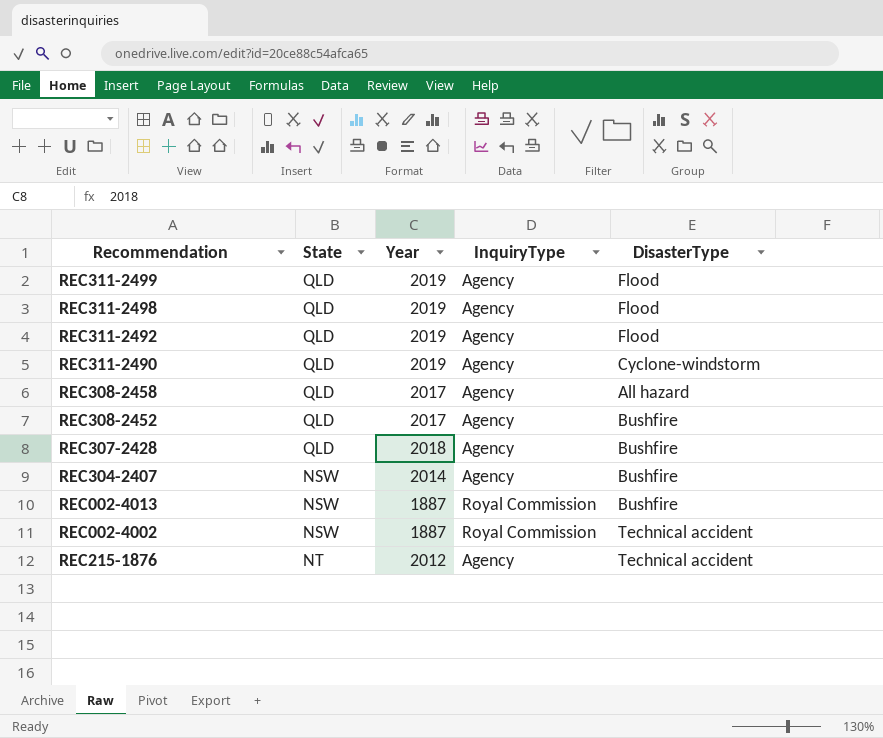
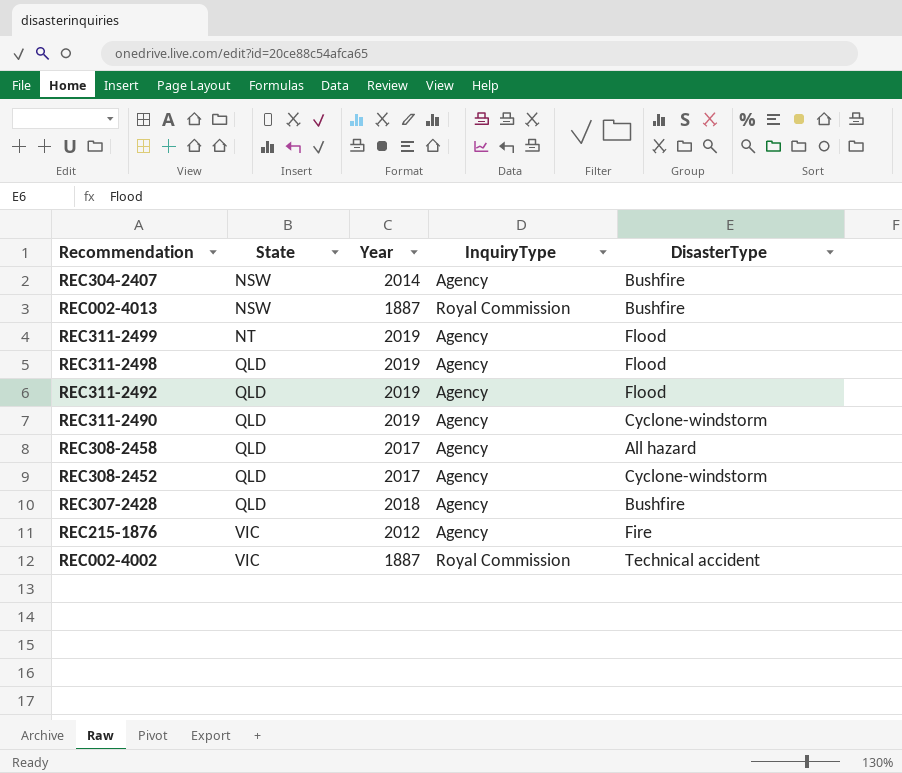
row order: none -> State ascending
REC311-2499 | State: QLD -> NT
REC308-2452 | DisasterType: Bushfire -> Cyclone-windstorm
REC215-1876 | State: NT -> VIC
REC215-1876 | DisasterType: Technical accident -> Fire
REC002-4002 | State: NSW -> VIC

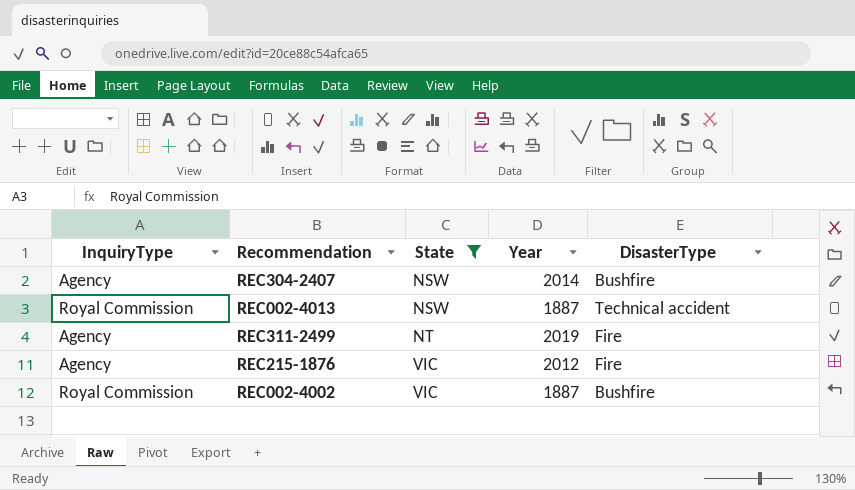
filter: none -> State != QLD
column InquiryType | position: 4 -> 1
REC002-4013 | DisasterType: Bushfire -> Technical accident
REC311-2499 | DisasterType: Flood -> Fire
REC002-4002 | DisasterType: Technical accident -> Bushfire

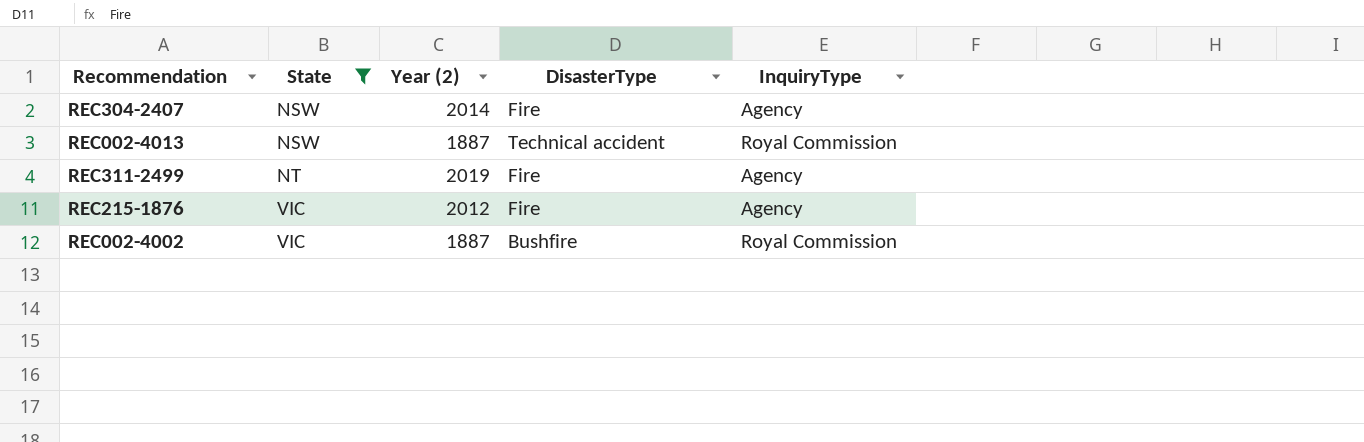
column name: Year -> Year (2)
column InquiryType | position: 1 -> 5
REC304-2407 | DisasterType: Bushfire -> Fire

